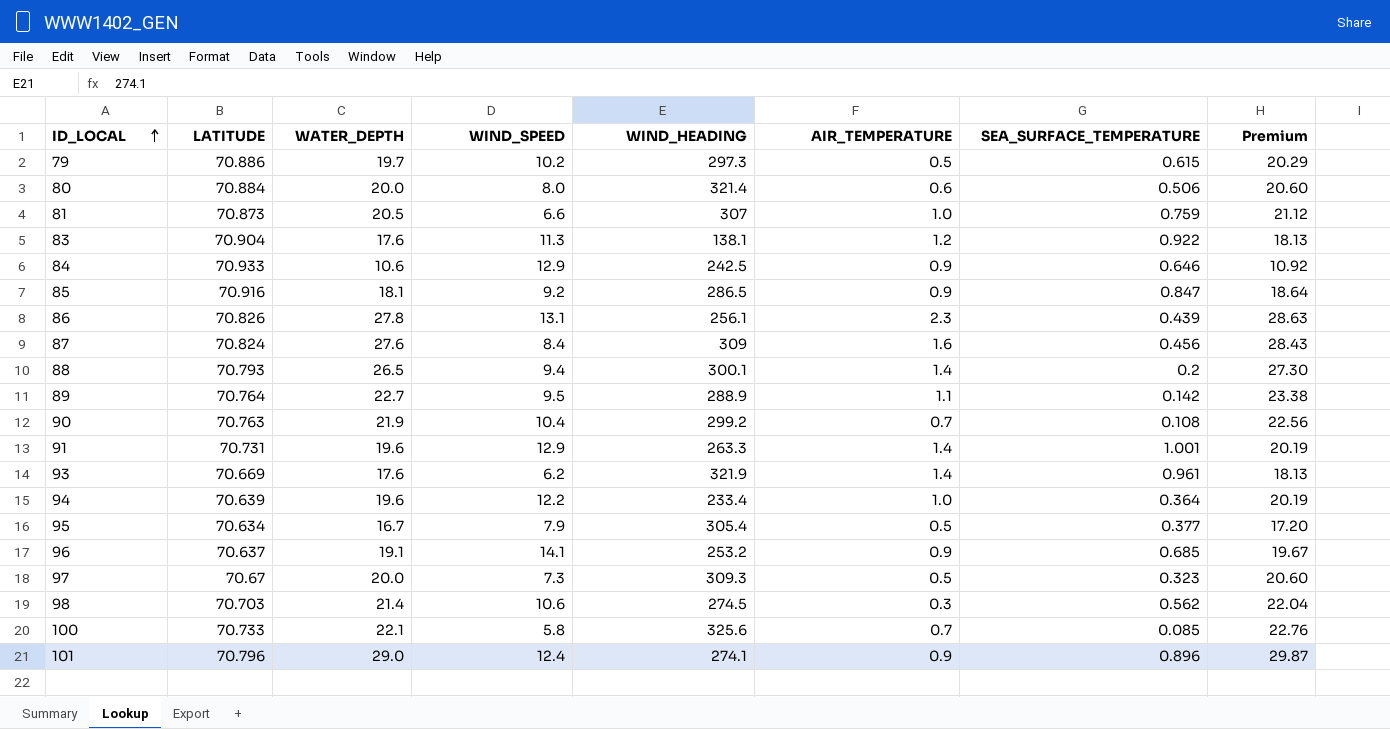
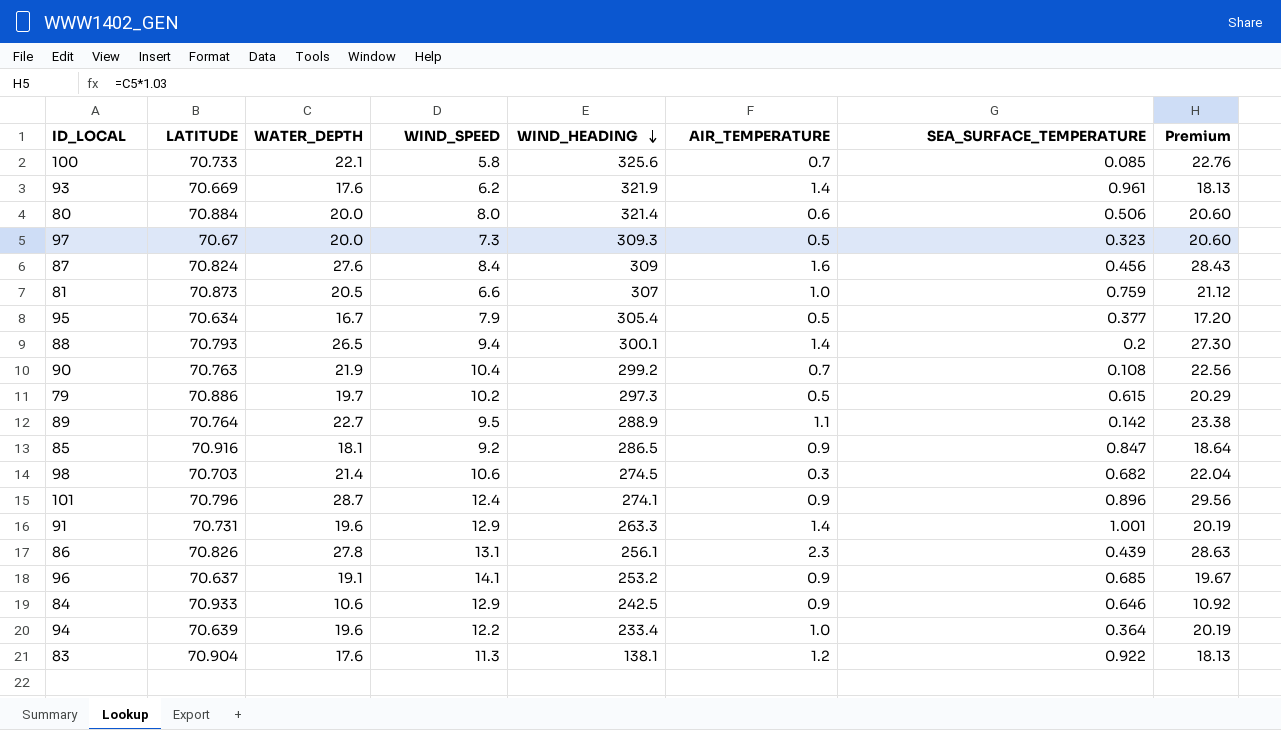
row order: ID_LOCAL ascending -> WIND_HEADING descending
98 | SEA_SURFACE_TEMPERATURE: 0.562 -> 0.682
101 | WATER_DEPTH: 29.0 -> 28.7
101 | Premium: 29.87 -> 29.56

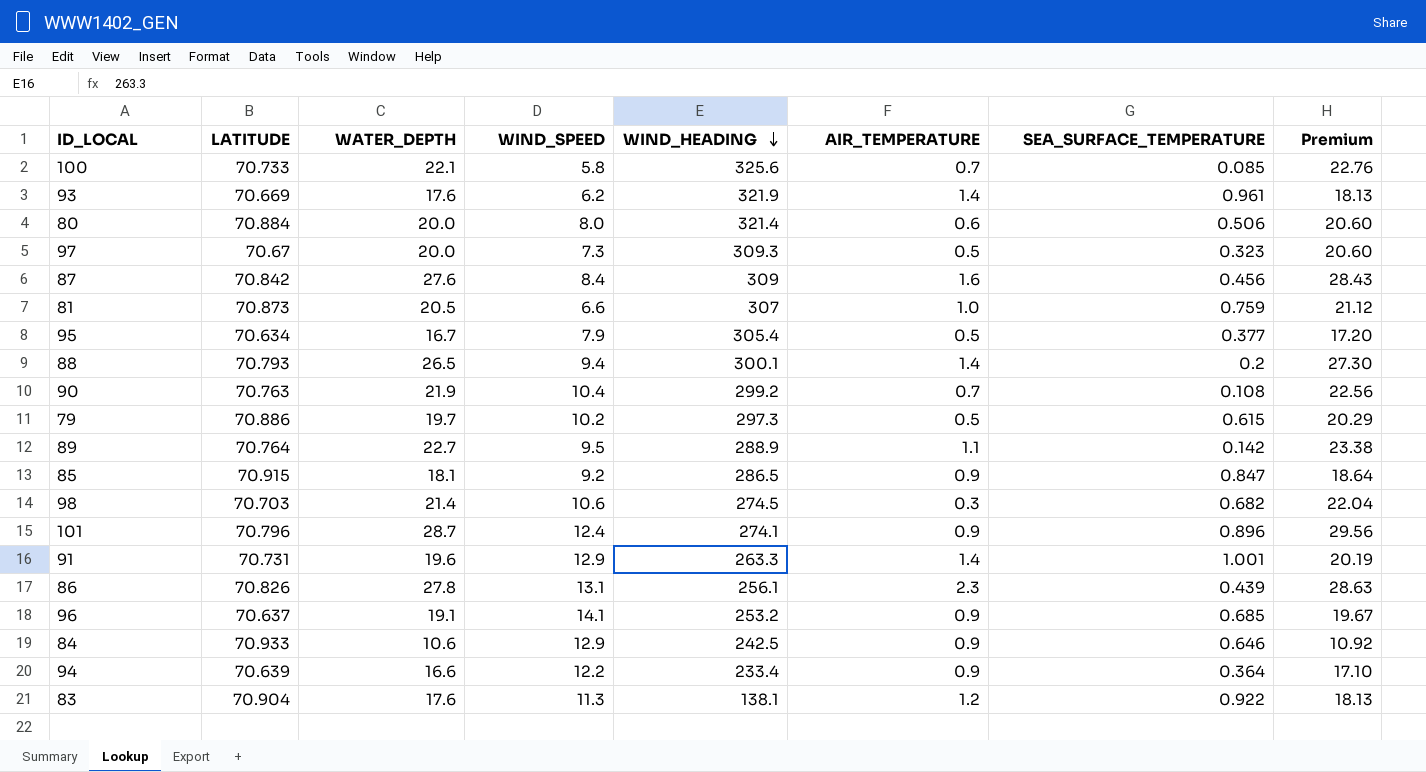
87 | LATITUDE: 70.824 -> 70.842
85 | LATITUDE: 70.916 -> 70.915
94 | WATER_DEPTH: 19.6 -> 16.6
94 | AIR_TEMPERATURE: 1.0 -> 0.9
94 | Premium: 20.19 -> 17.10

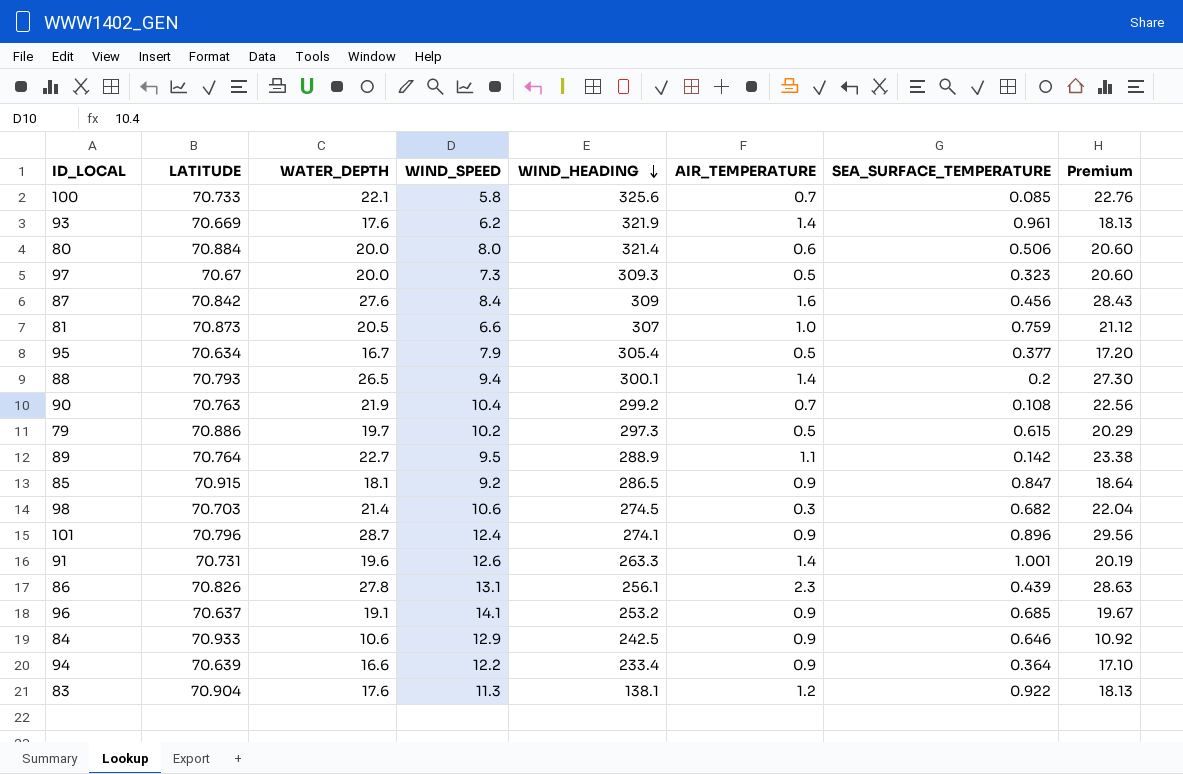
91 | WIND_SPEED: 12.9 -> 12.6

